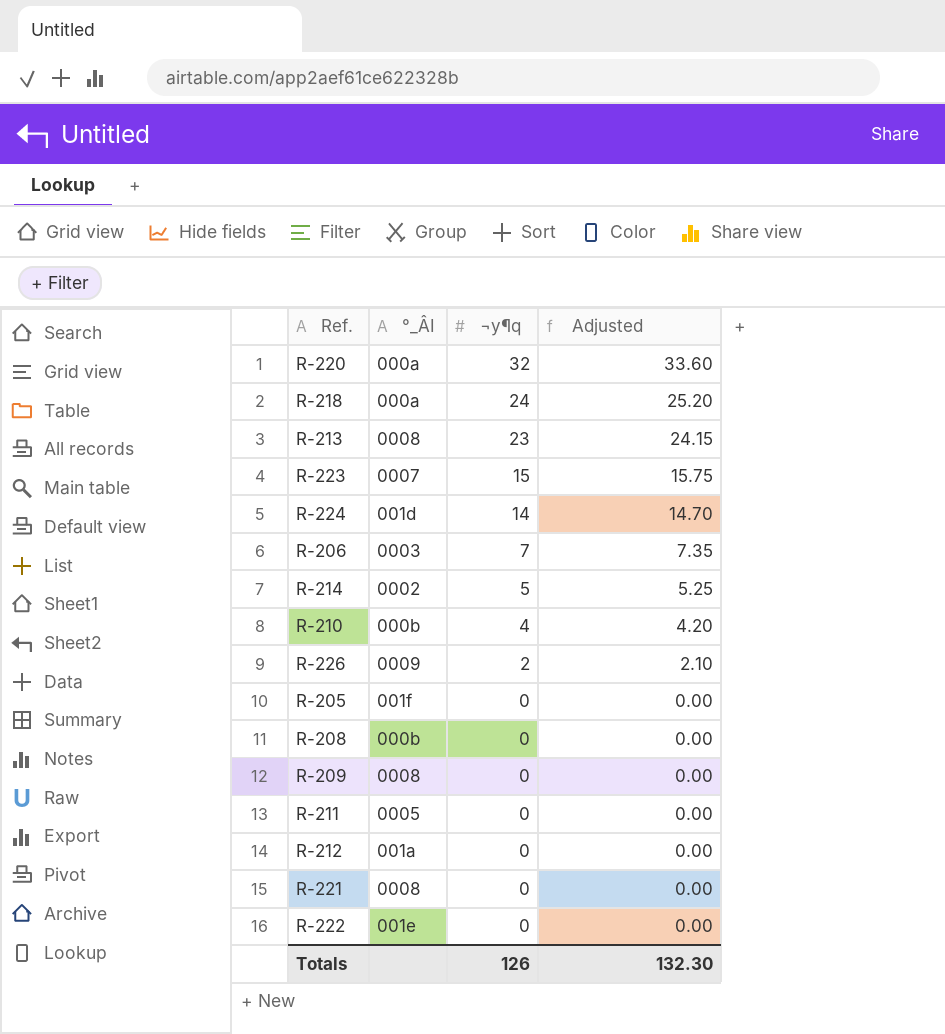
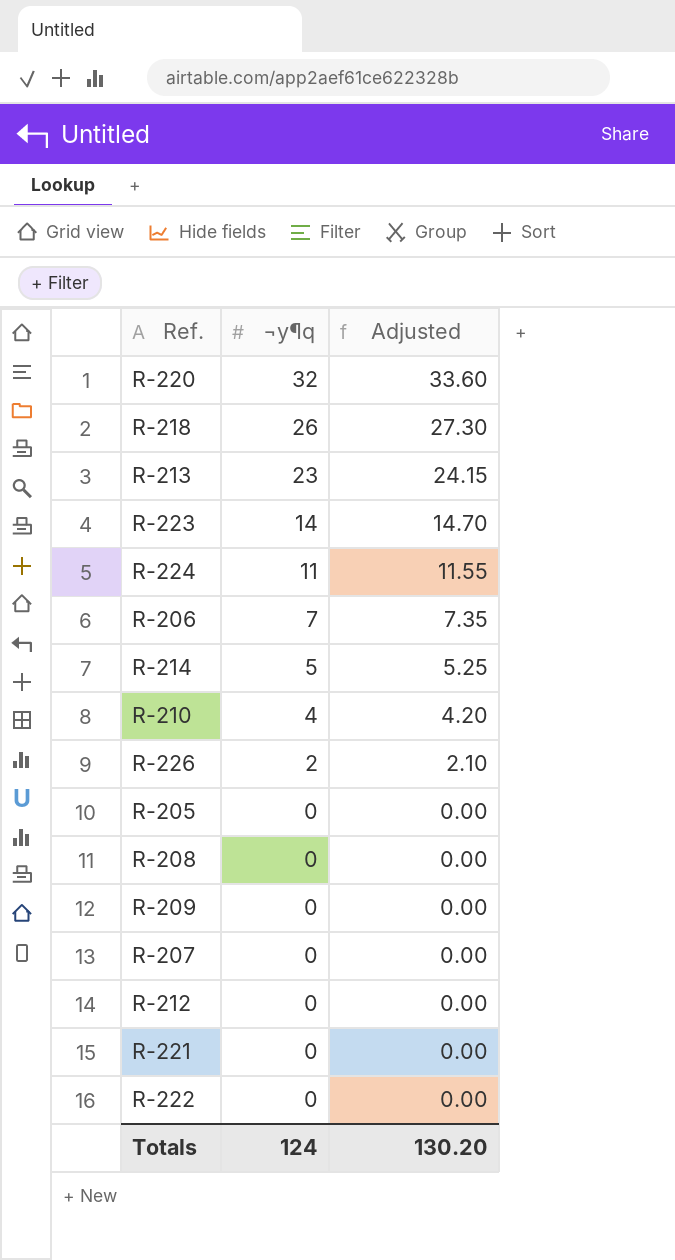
column °_ÂI | position: 2 -> none
row R-211: 0005 | 0 | 0.00 -> none
R-218 | ¬y¶q: 24 -> 26
R-218 | Adjusted: 25.20 -> 27.30
R-223 | ¬y¶q: 15 -> 14
R-223 | Adjusted: 15.75 -> 14.70
R-224 | ¬y¶q: 14 -> 11
R-224 | Adjusted: 14.70 -> 11.55
row R-207: none -> 0 | 0.00
Totals | ¬y¶q: 126 -> 124
Totals | Adjusted: 132.30 -> 130.20

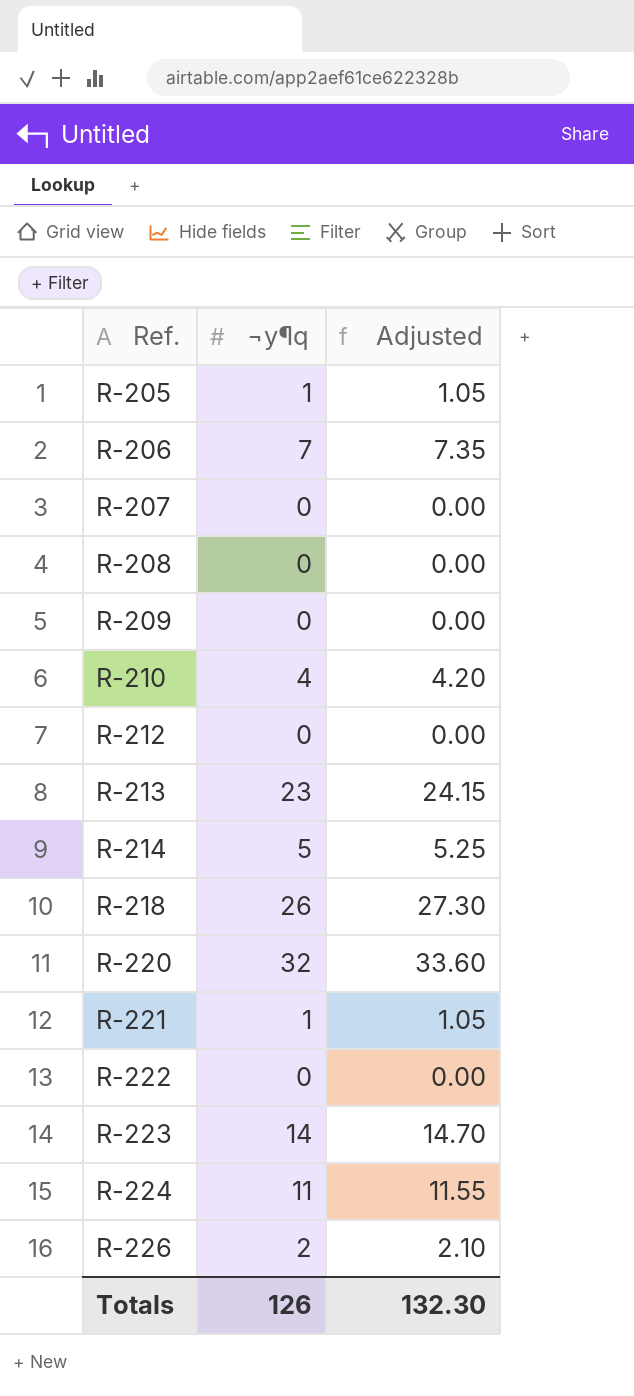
row order: ¬y¶q descending -> Ref. ascending
R-205 | ¬y¶q: 0 -> 1
R-205 | Adjusted: 0.00 -> 1.05
R-221 | ¬y¶q: 0 -> 1
R-221 | Adjusted: 0.00 -> 1.05
Totals | ¬y¶q: 124 -> 126
Totals | Adjusted: 130.20 -> 132.30

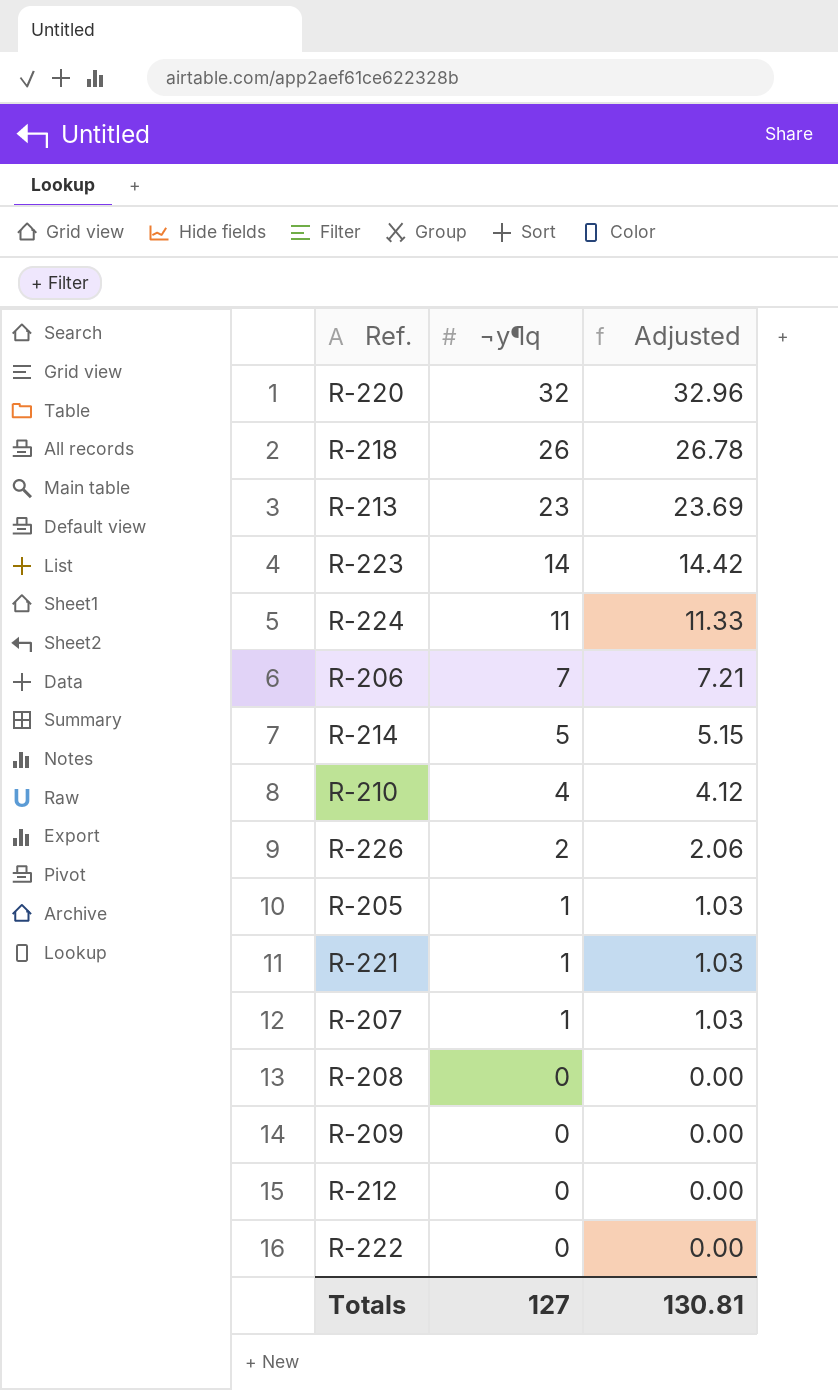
row order: Ref. ascending -> ¬y¶q descending
column Adjusted | formula: [¬y¶q] * 1.05 -> [¬y¶q] * 1.03
R-207 | ¬y¶q: 0 -> 1
Totals | ¬y¶q: 126 -> 127
Totals | Adjusted: 132.30 -> 130.81

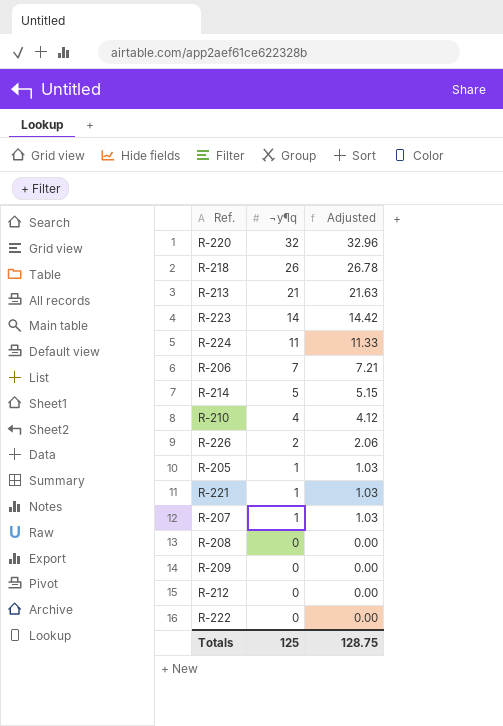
R-213 | ¬y¶q: 23 -> 21
R-213 | Adjusted: 23.69 -> 21.63
Totals | ¬y¶q: 127 -> 125
Totals | Adjusted: 130.81 -> 128.75

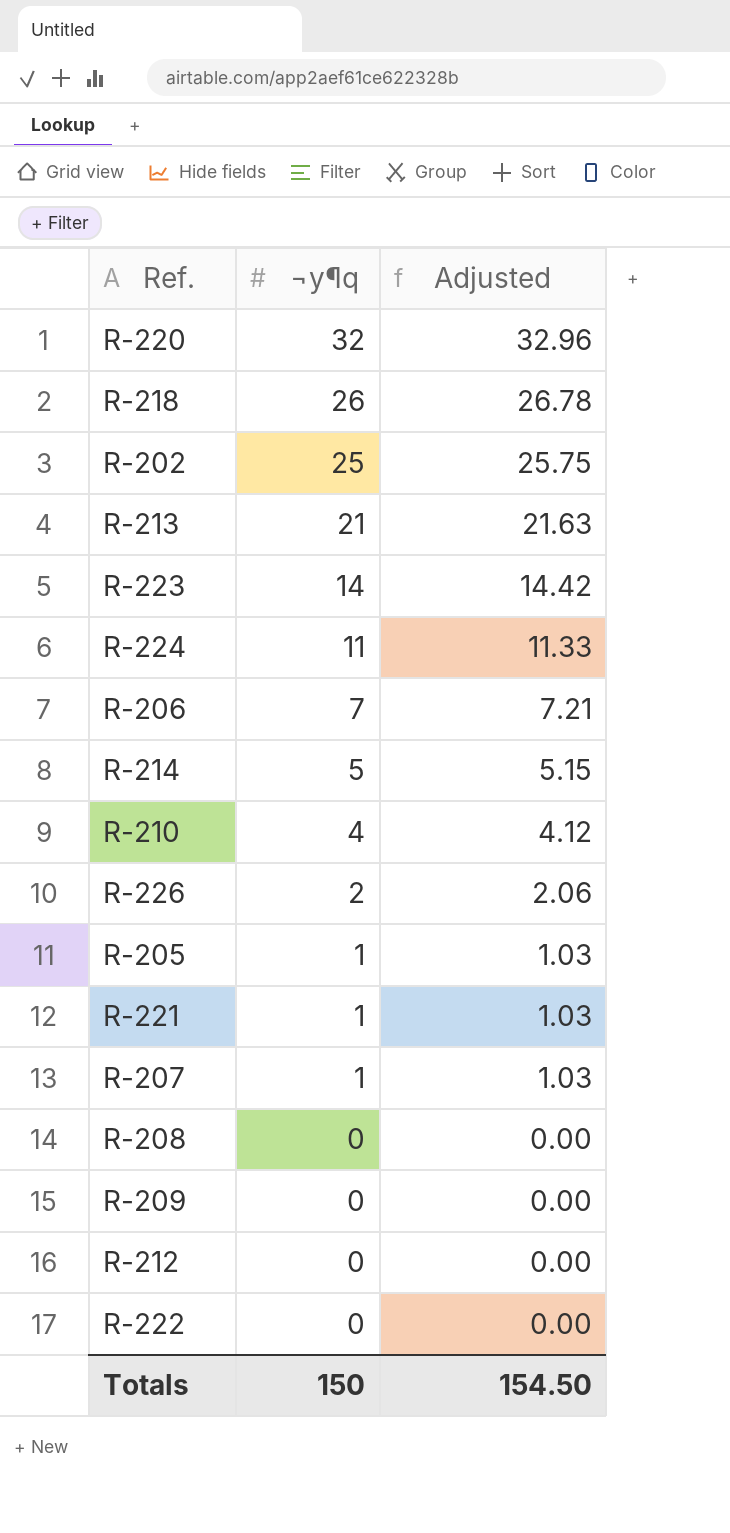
row R-202: none -> 25 | 25.75
Totals | ¬y¶q: 125 -> 150
Totals | Adjusted: 128.75 -> 154.50

